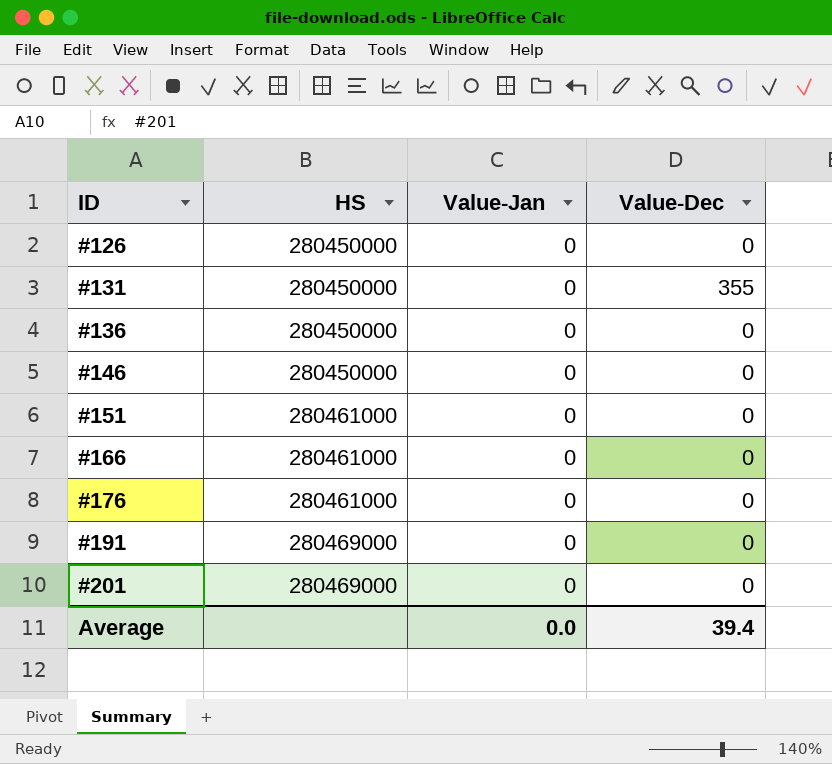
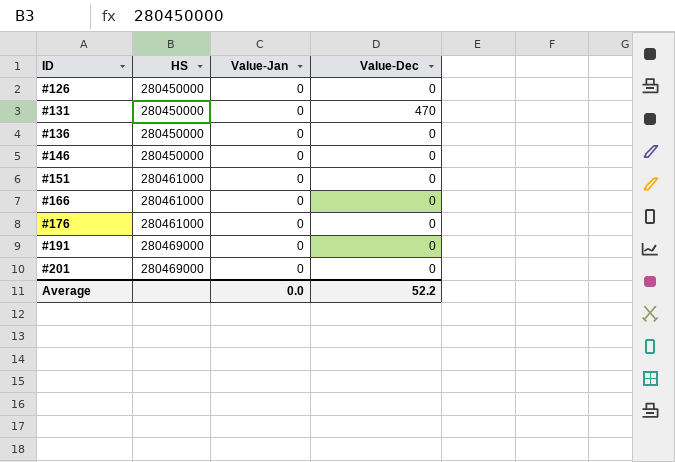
#131 | Value-Dec: 355 -> 470
Average | Value-Dec: 39.4 -> 52.2

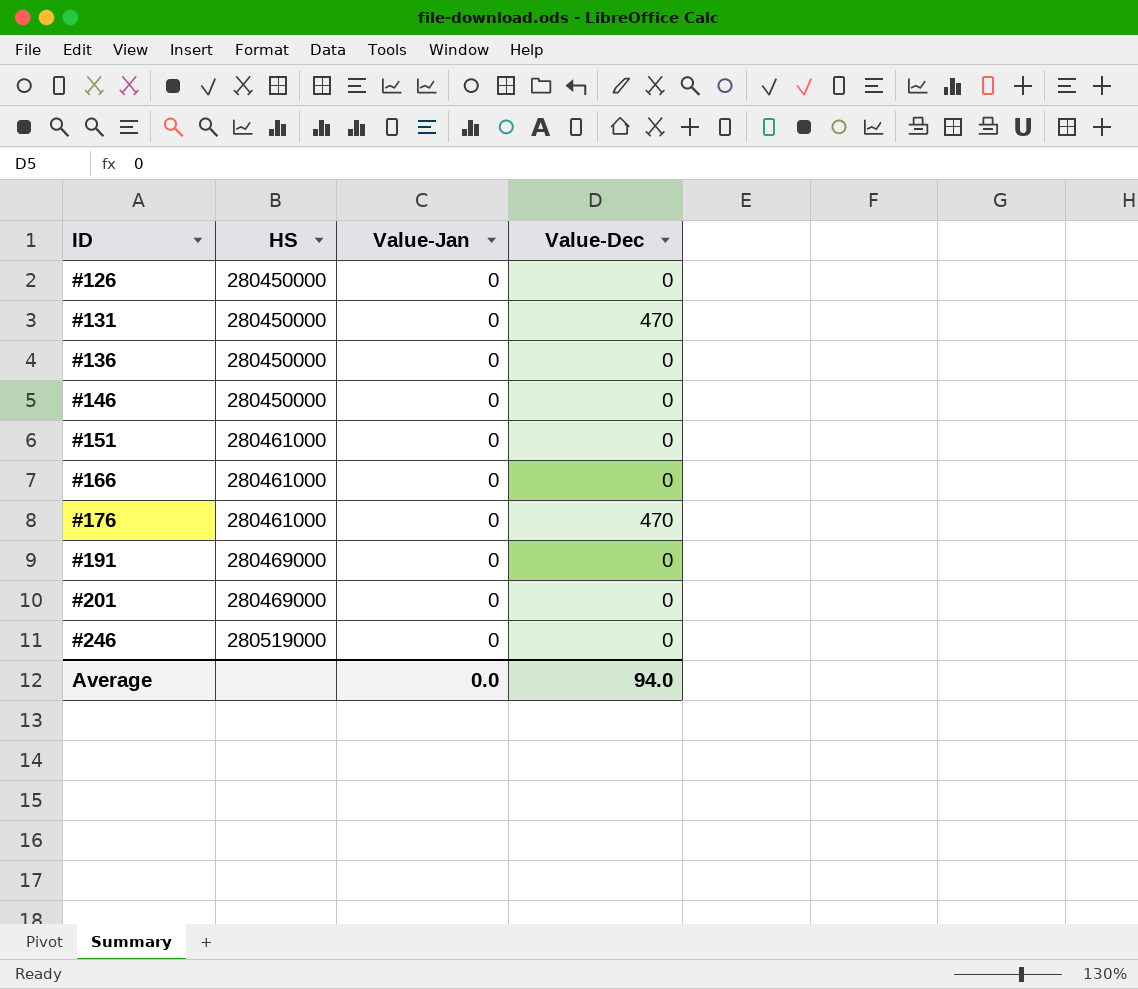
#176 | Value-Dec: 0 -> 470
row #246: none -> 280519000 | 0 | 0
Average | Value-Dec: 52.2 -> 94.0

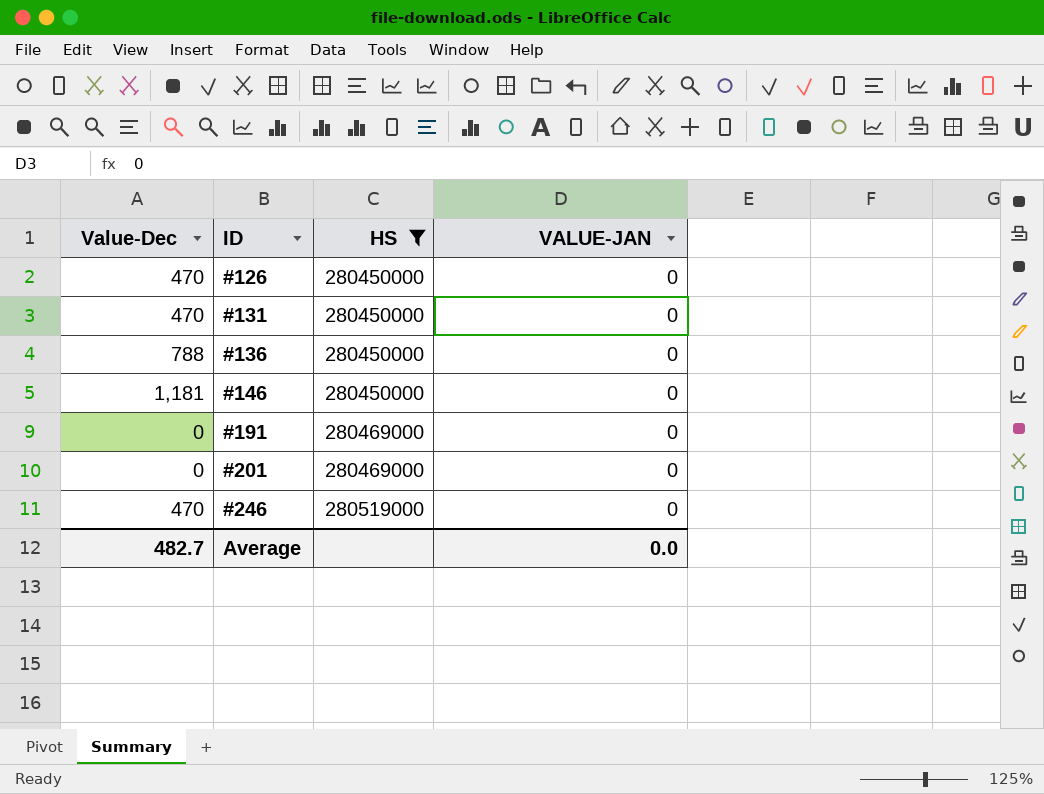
filter: none -> HS != 280461000
column Value-Dec | position: 4 -> 1
column name: Value-Jan -> VALUE-JAN
#126 | Value-Dec: 0 -> 470
#136 | Value-Dec: 0 -> 788
#146 | Value-Dec: 0 -> 1,181
#246 | Value-Dec: 0 -> 470
Average | Value-Dec: 94.0 -> 482.7

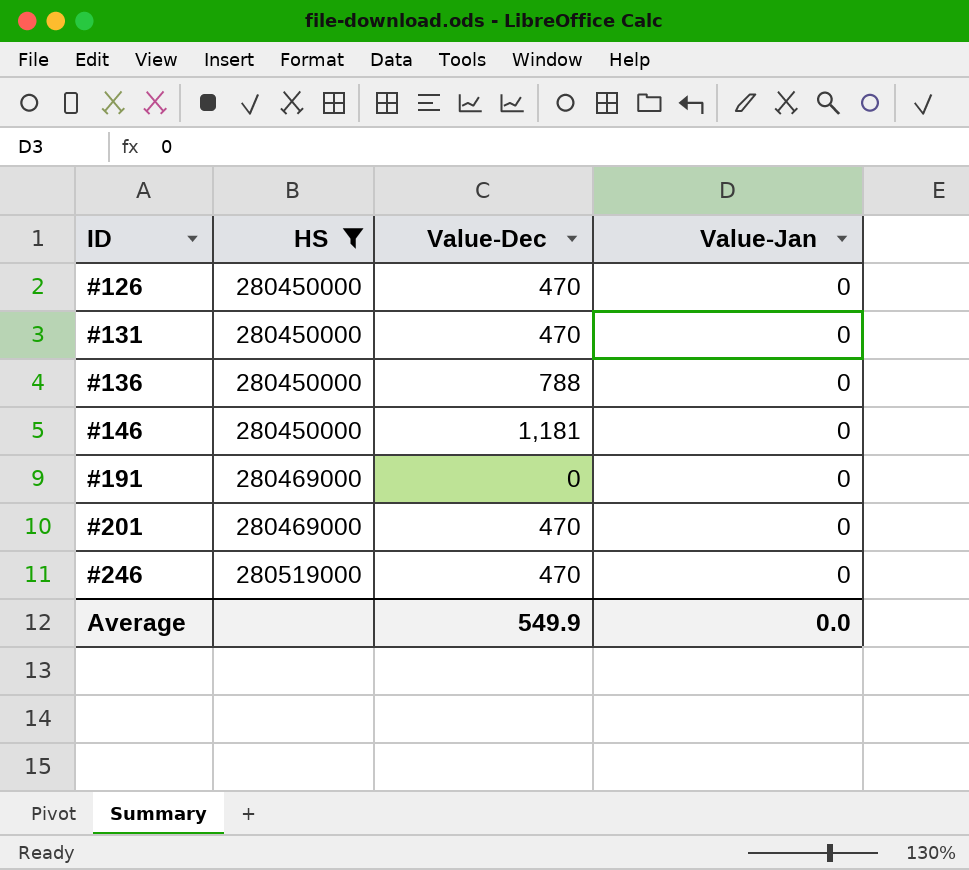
column Value-Dec | position: 1 -> 3
column name: VALUE-JAN -> Value-Jan
#201 | Value-Dec: 0 -> 470
Average | Value-Dec: 482.7 -> 549.9

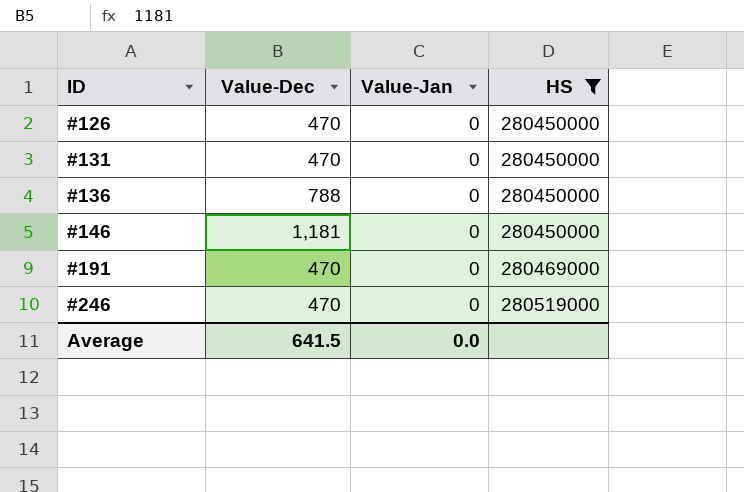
column HS | position: 2 -> 4
row #201: 280469000 | 470 | 0 -> none
#191 | Value-Dec: 0 -> 470
Average | Value-Dec: 549.9 -> 641.5

